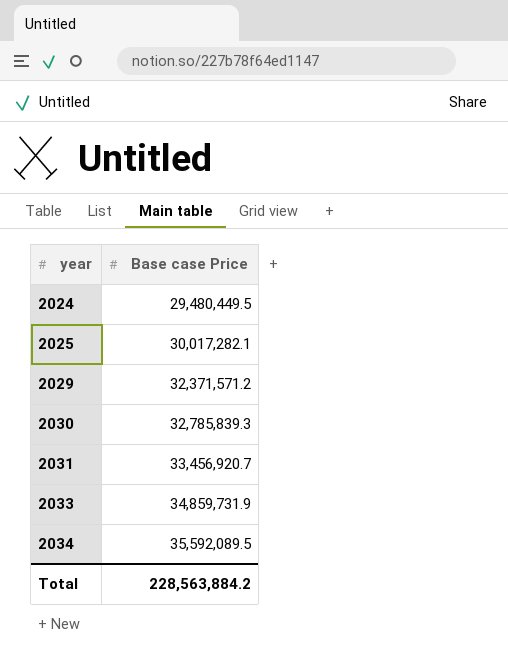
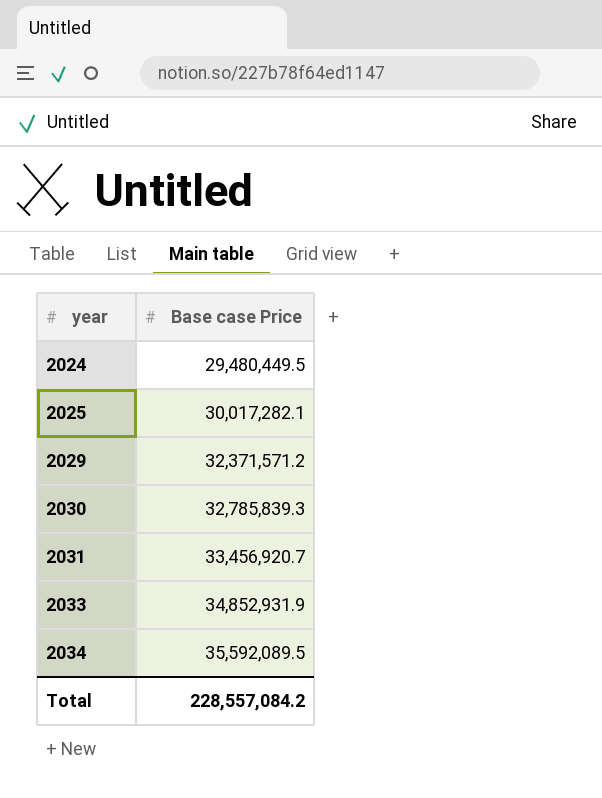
2033 | Base case Price: 34,859,731.9 -> 34,852,931.9
Total | Base case Price: 228,563,884.2 -> 228,557,084.2

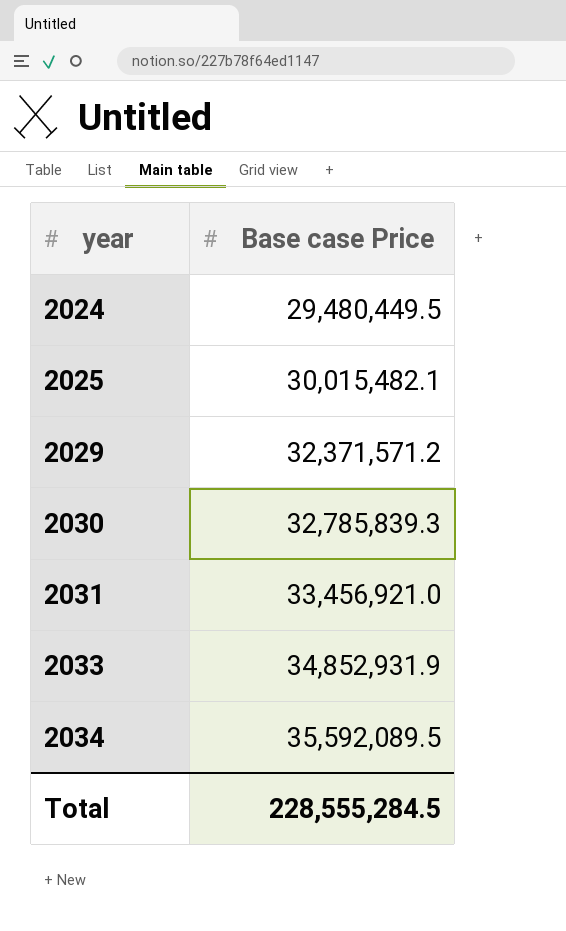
2025 | Base case Price: 30,017,282.1 -> 30,015,482.1
2031 | Base case Price: 33,456,920.7 -> 33,456,921.0
Total | Base case Price: 228,557,084.2 -> 228,555,284.5

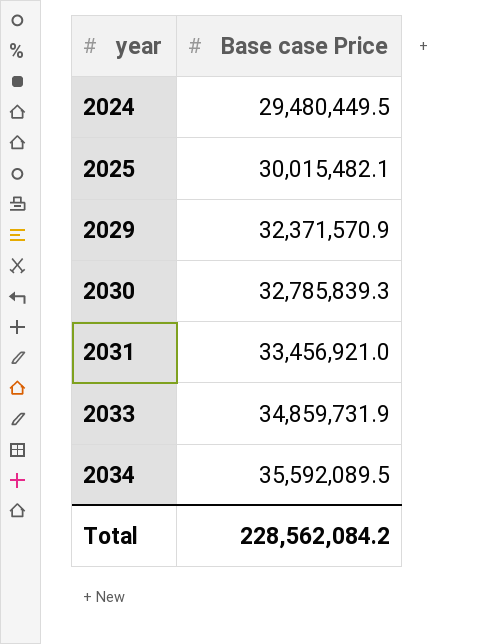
2029 | Base case Price: 32,371,571.2 -> 32,371,570.9
2033 | Base case Price: 34,852,931.9 -> 34,859,731.9
Total | Base case Price: 228,555,284.5 -> 228,562,084.2

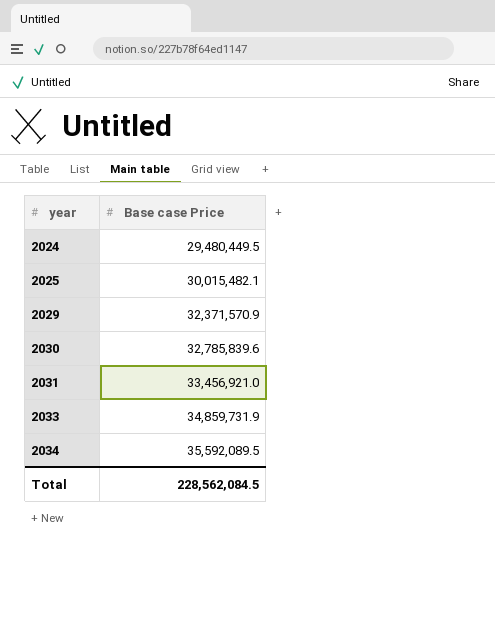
2030 | Base case Price: 32,785,839.3 -> 32,785,839.6
Total | Base case Price: 228,562,084.2 -> 228,562,084.5

